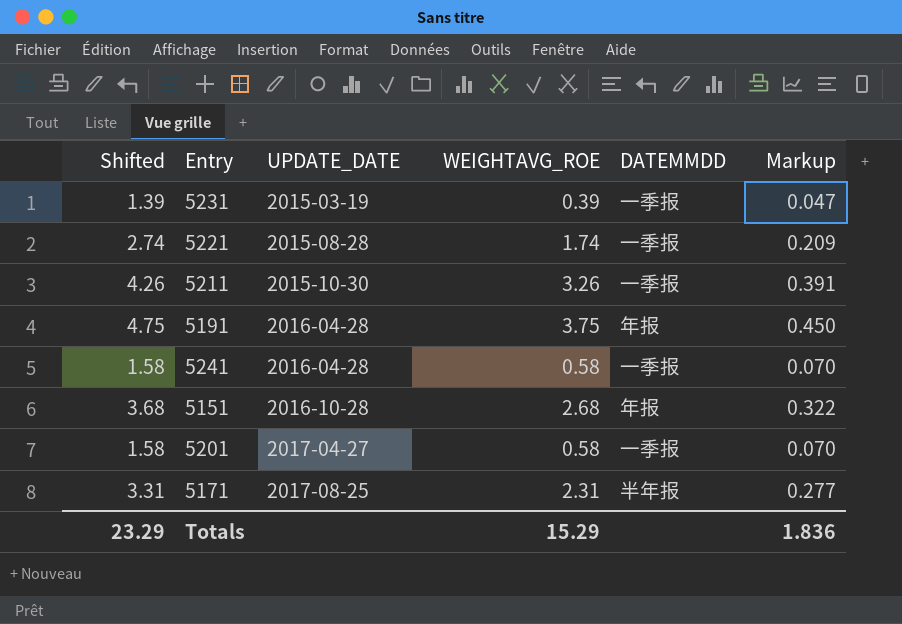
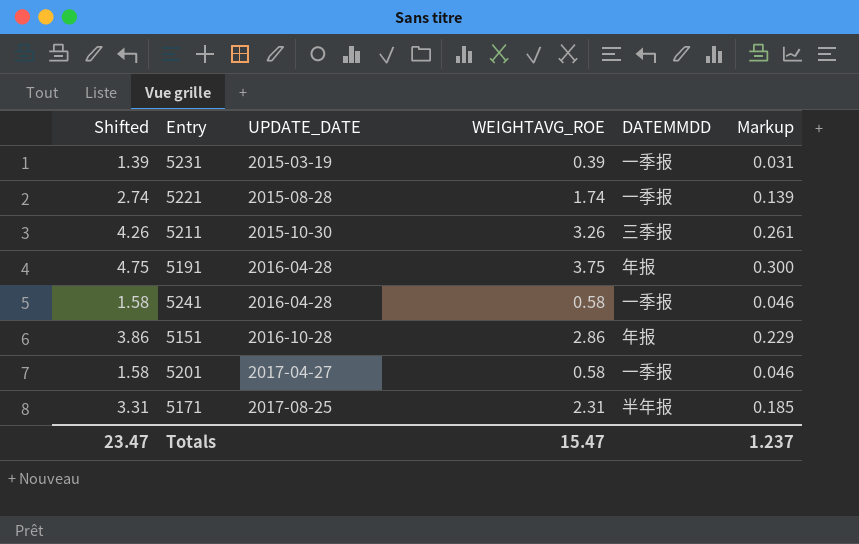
column Markup | formula: [WEIGHTAVG_ROE] * 0.12 -> [WEIGHTAVG_ROE] * 0.08
5211 | DATEMMDD: 一季报 -> 三季报
5151 | Shifted: 3.68 -> 3.86
5151 | WEIGHTAVG_ROE: 2.68 -> 2.86
Totals | Shifted: 23.29 -> 23.47
Totals | WEIGHTAVG_ROE: 15.29 -> 15.47
Totals | Markup: 1.836 -> 1.237

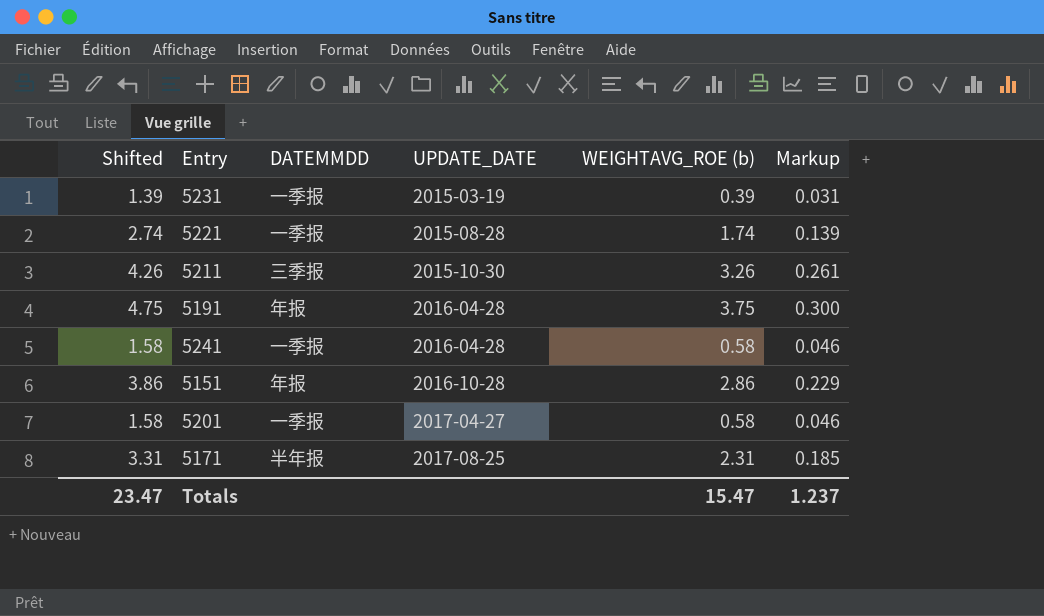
column DATEMMDD | position: 5 -> 3
column name: WEIGHTAVG_ROE -> WEIGHTAVG_ROE (b)

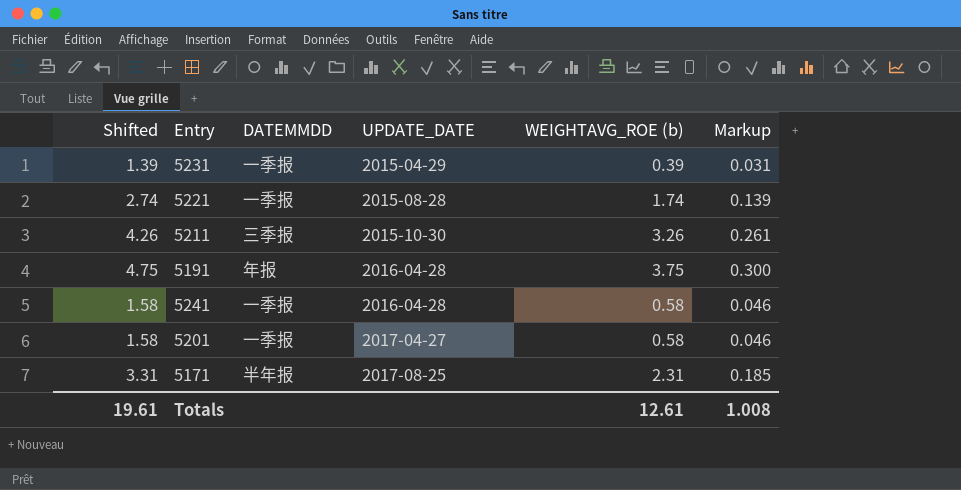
row 5151: 3.86 | 年报 | 2016-10-28 | 2.86 | 0.229 -> none
5231 | UPDATE_DATE: 2015-03-19 -> 2015-04-29
Totals | Shifted: 23.47 -> 19.61
Totals | WEIGHTAVG_ROE (b): 15.47 -> 12.61
Totals | Markup: 1.237 -> 1.008

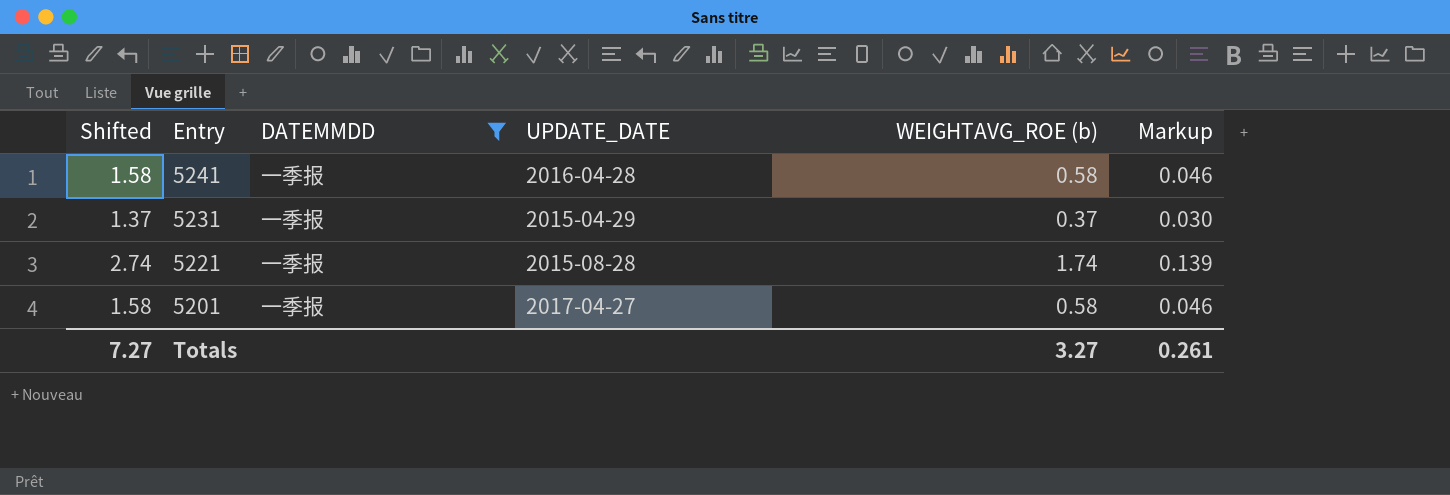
filter: none -> DATEMMDD = 一季报
row order: UPDATE_DATE ascending -> Entry descending
5231 | Shifted: 1.39 -> 1.37
5231 | WEIGHTAVG_ROE (b): 0.39 -> 0.37
5231 | Markup: 0.031 -> 0.030
Totals | Shifted: 19.61 -> 7.27
Totals | WEIGHTAVG_ROE (b): 12.61 -> 3.27
Totals | Markup: 1.008 -> 0.261

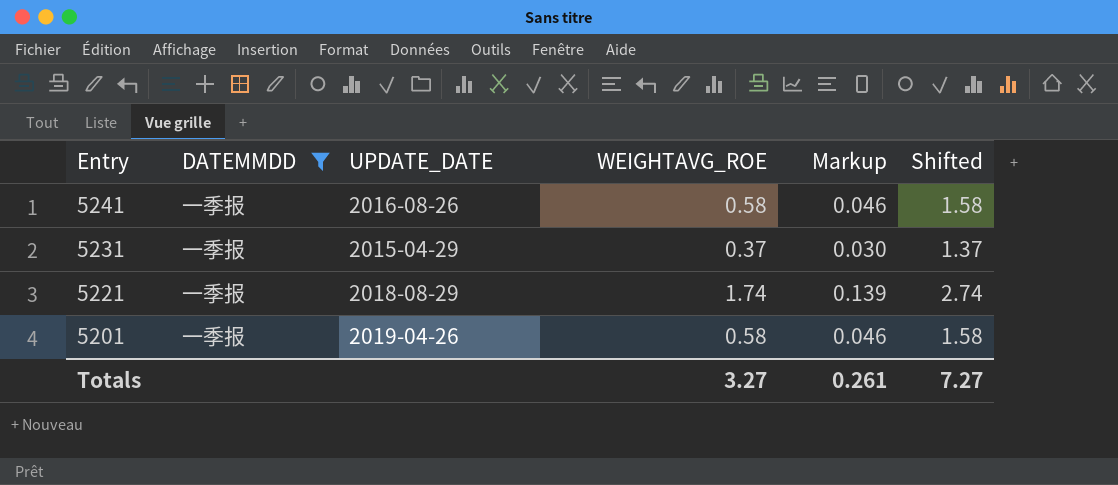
column name: WEIGHTAVG_ROE (b) -> WEIGHTAVG_ROE
column Shifted | position: 1 -> 6
5241 | UPDATE_DATE: 2016-04-28 -> 2016-08-26
5221 | UPDATE_DATE: 2015-08-28 -> 2018-08-29
5201 | UPDATE_DATE: 2017-04-27 -> 2019-04-26

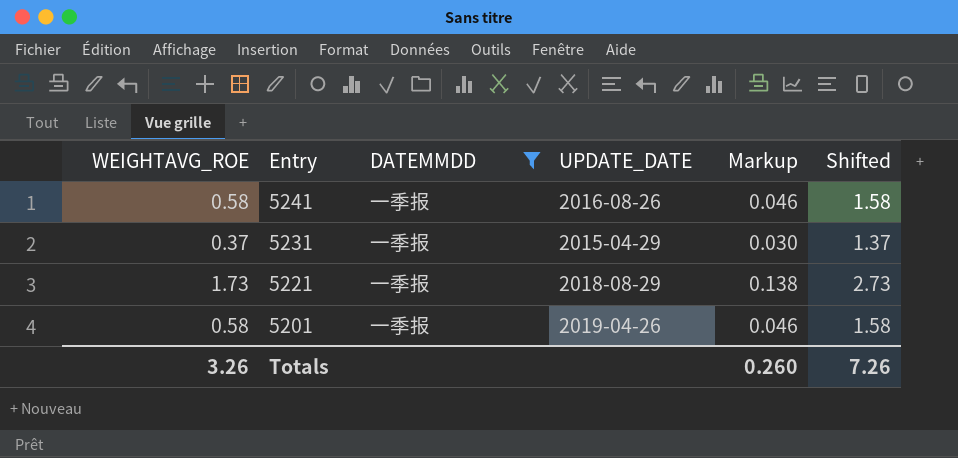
column WEIGHTAVG_ROE | position: 4 -> 1
5221 | WEIGHTAVG_ROE: 1.74 -> 1.73
5221 | Markup: 0.139 -> 0.138
5221 | Shifted: 2.74 -> 2.73
Totals | WEIGHTAVG_ROE: 3.27 -> 3.26
Totals | Markup: 0.261 -> 0.260
Totals | Shifted: 7.27 -> 7.26

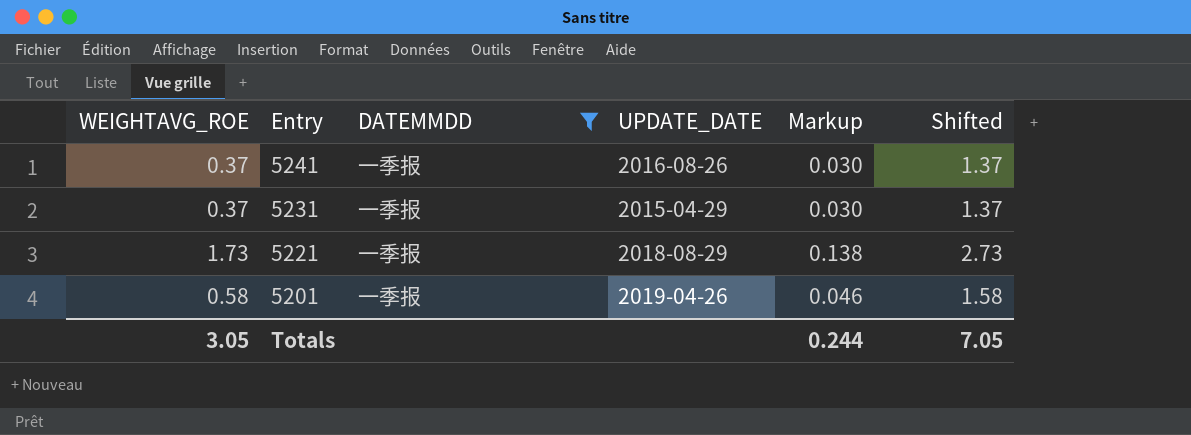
5241 | WEIGHTAVG_ROE: 0.58 -> 0.37
5241 | Markup: 0.046 -> 0.030
5241 | Shifted: 1.58 -> 1.37
Totals | WEIGHTAVG_ROE: 3.26 -> 3.05
Totals | Markup: 0.260 -> 0.244
Totals | Shifted: 7.26 -> 7.05

